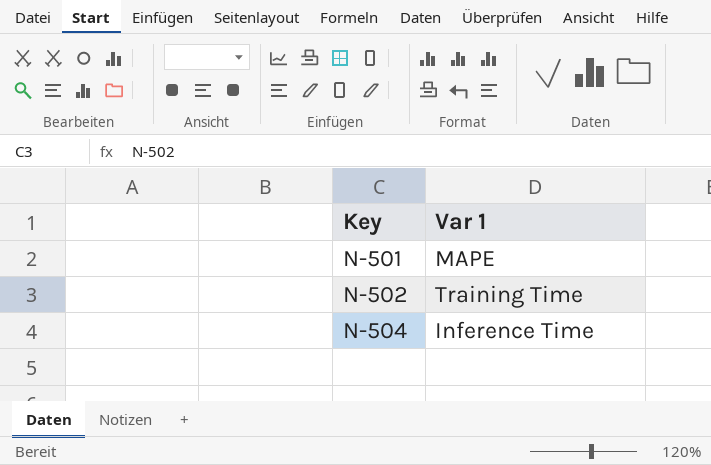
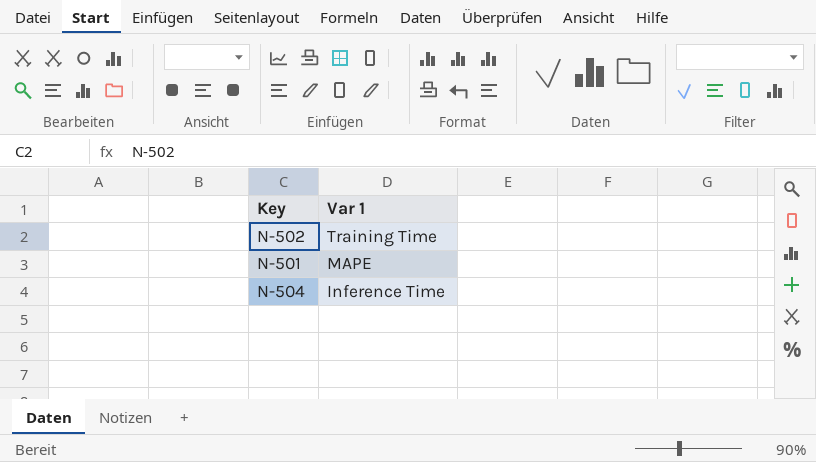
row order: Key ascending -> Var 1 descending

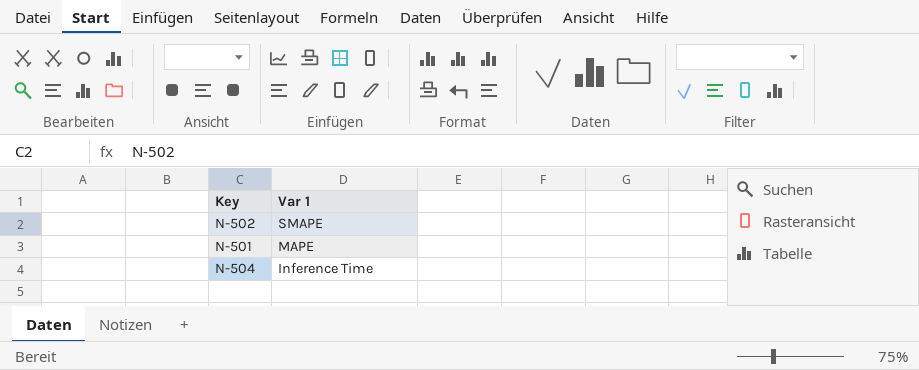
N-502 | Var 1: Training Time -> SMAPE

